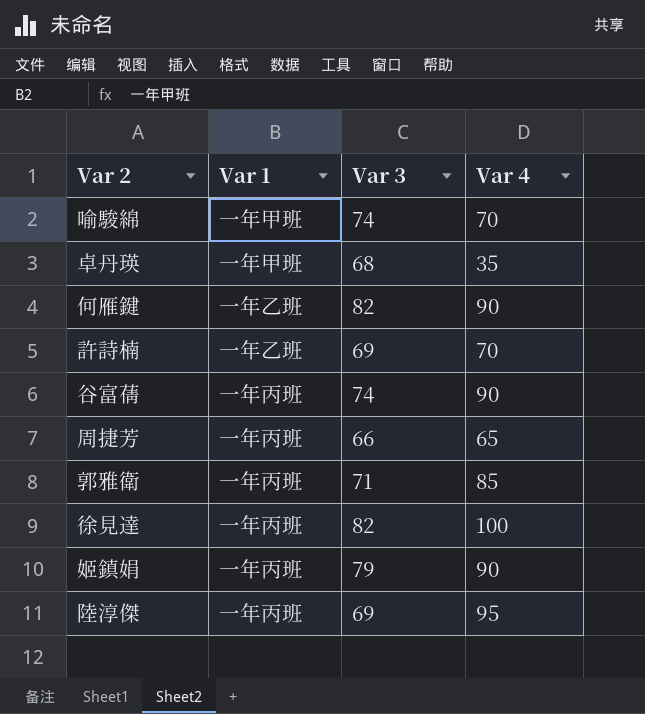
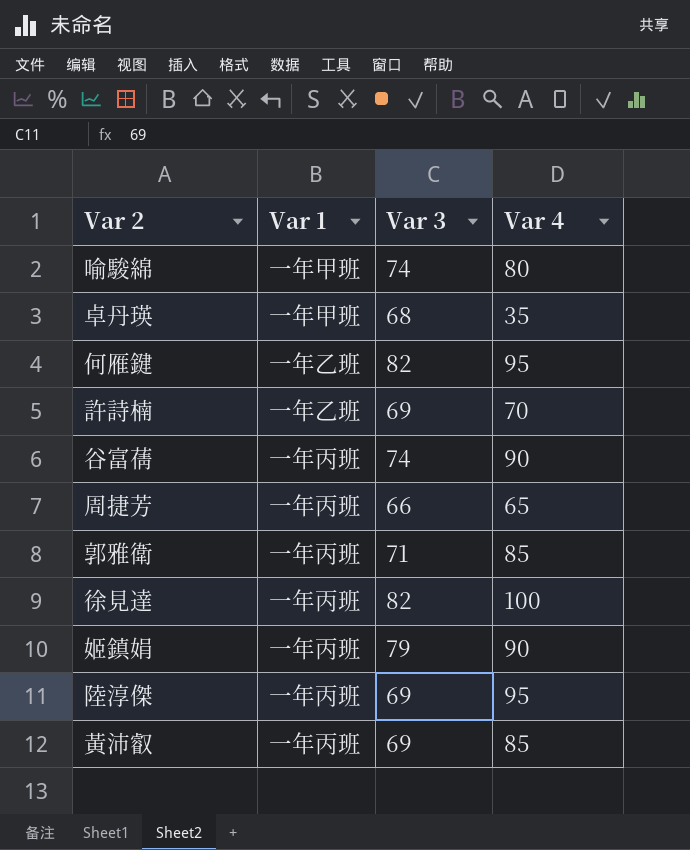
喻駿綿 | Var 4: 70 -> 80
何雁鍵 | Var 4: 90 -> 95
row 黃沛叡: none -> 一年丙班 | 69 | 85

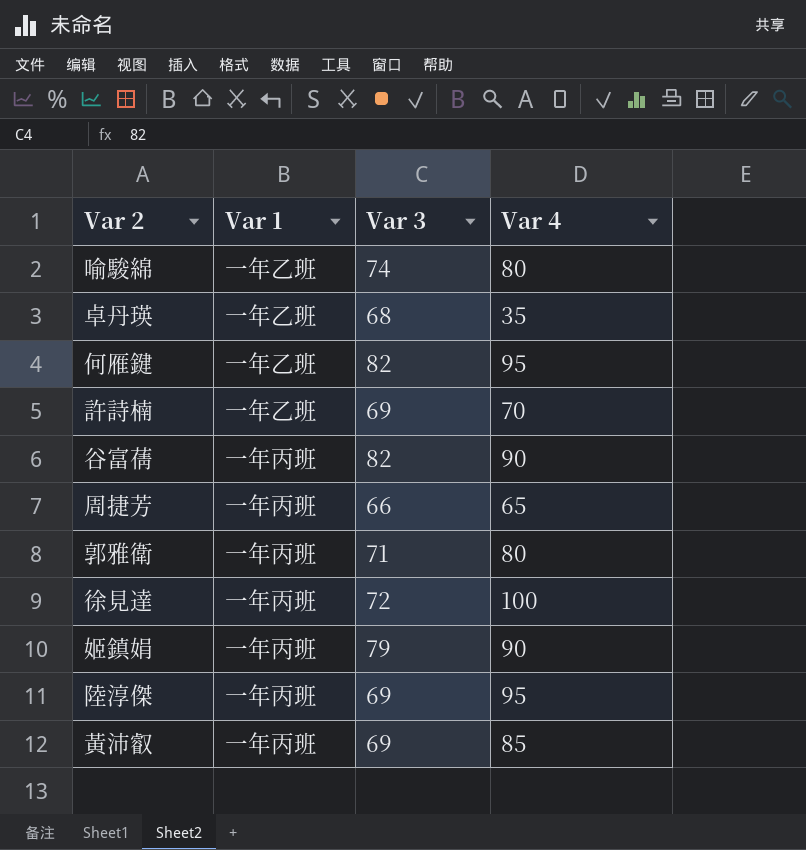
喻駿綿 | Var 1: 一年甲班 -> 一年乙班
卓丹瑛 | Var 1: 一年甲班 -> 一年乙班
谷富蒨 | Var 3: 74 -> 82
郭雅衛 | Var 4: 85 -> 80
徐見達 | Var 3: 82 -> 72

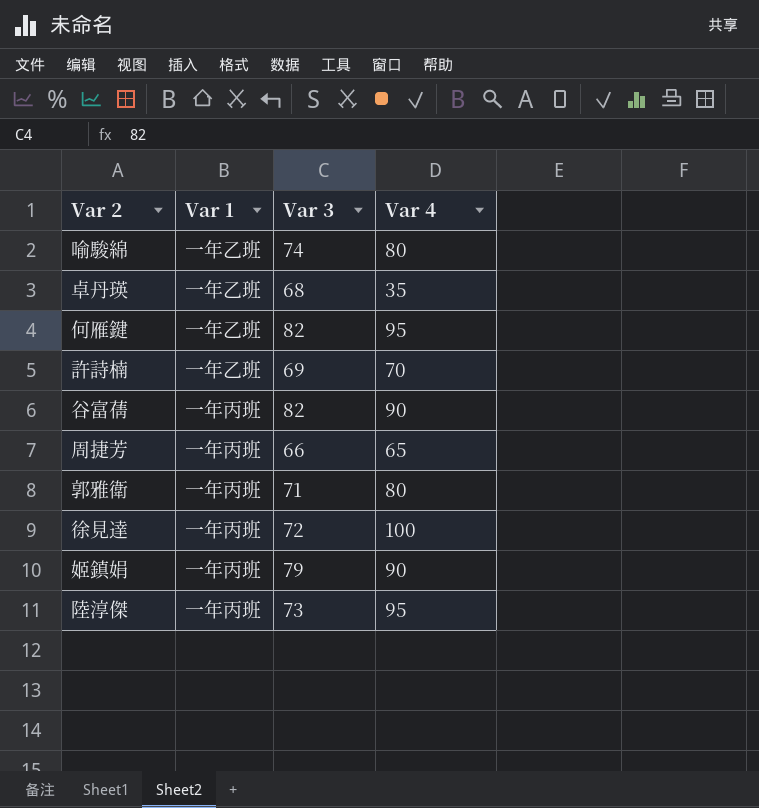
row 黃沛叡: 一年丙班 | 69 | 85 -> none
陸淳傑 | Var 3: 69 -> 73

